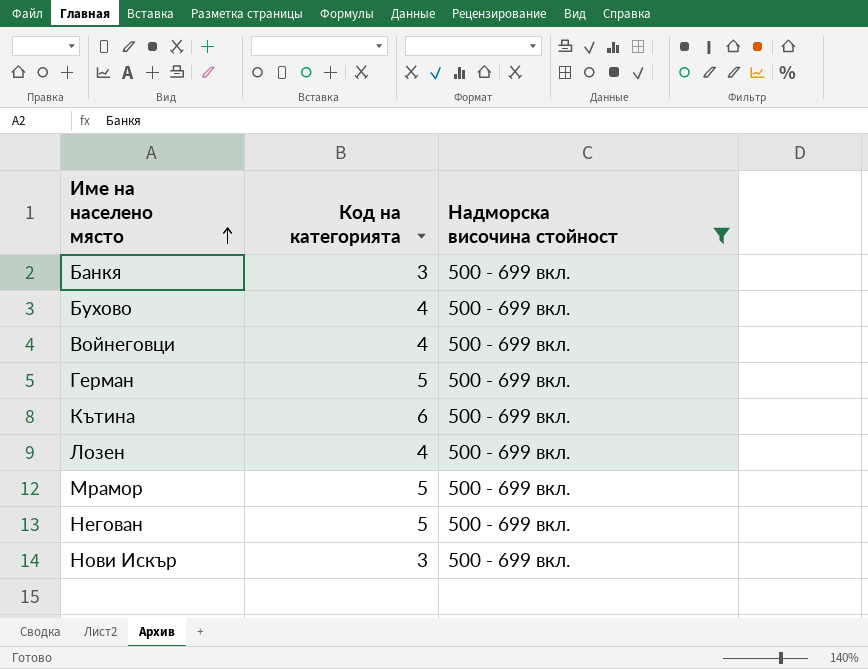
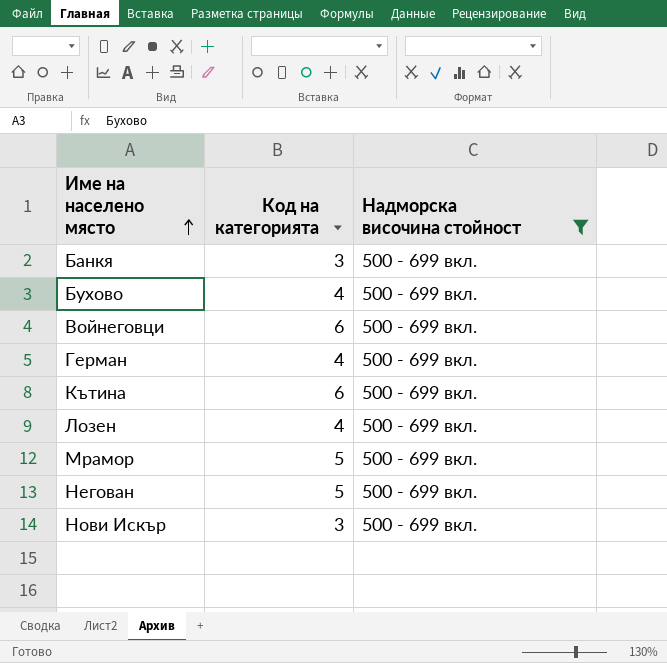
Войнеговци | Код на категорията: 4 -> 6
Герман | Код на категорията: 5 -> 4

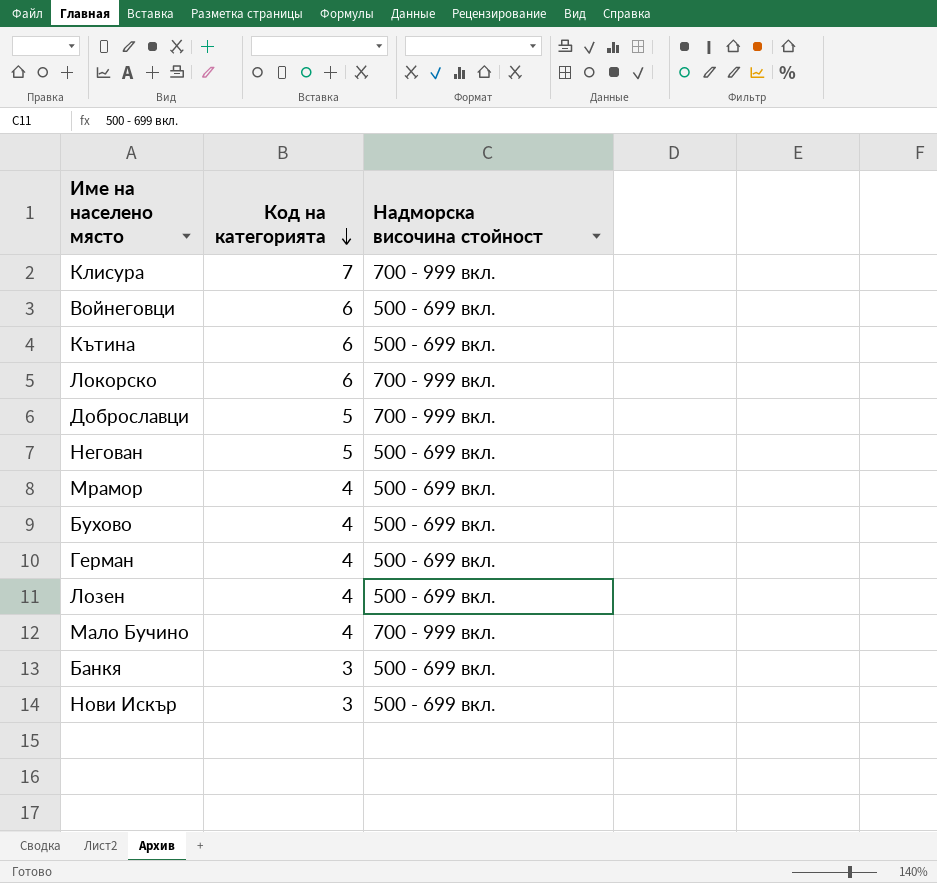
filter: Надморска височина стойност = 500 - 699 вкл. -> none
row order: Име на населено място ascending -> Код на категорията descending
Мрамор | Код на категорията: 5 -> 4

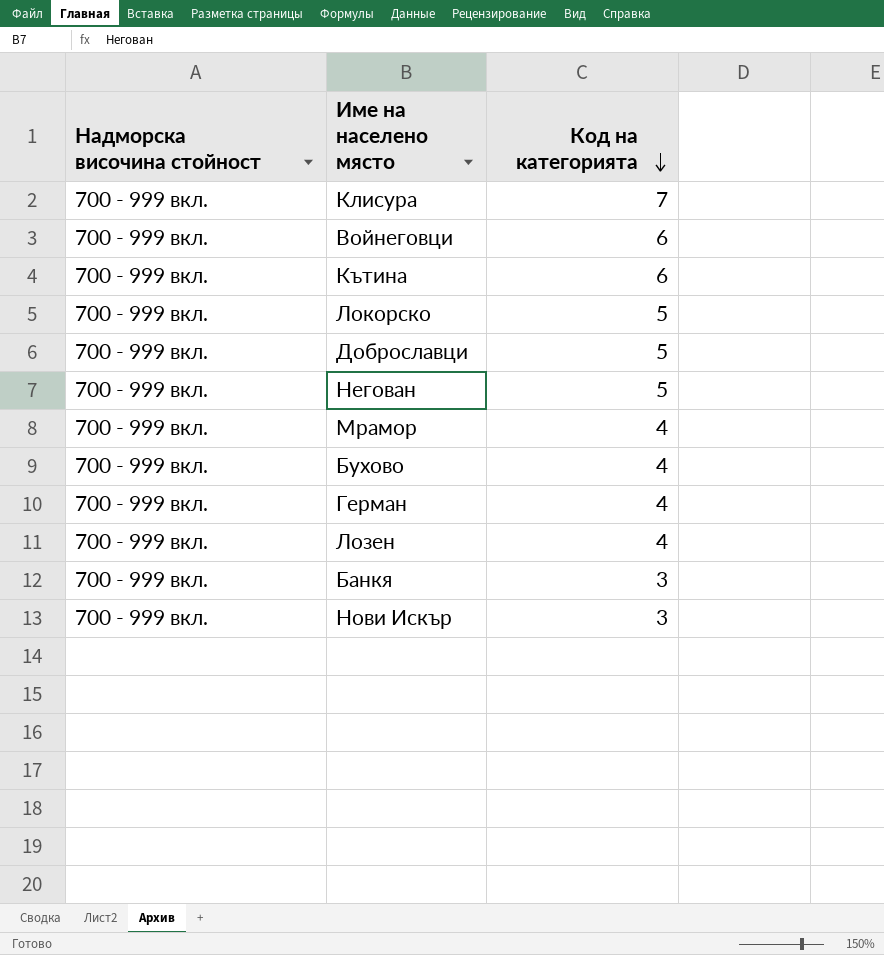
column Надморска височина стойност | position: 3 -> 1
row Мало Бучино: 4 | 700 - 999 вкл. -> none
Войнеговци | Надморска височина стойност: 500 - 699 вкл. -> 700 - 999 вкл.
Кътина | Надморска височина стойност: 500 - 699 вкл. -> 700 - 999 вкл.
Локорско | Код на категорията: 6 -> 5
Негован | Надморска височина стойност: 500 - 699 вкл. -> 700 - 999 вкл.
Мрамор | Надморска височина стойност: 500 - 699 вкл. -> 700 - 999 вкл.
Бухово | Надморска височина стойност: 500 - 699 вкл. -> 700 - 999 вкл.
Герман | Надморска височина стойност: 500 - 699 вкл. -> 700 - 999 вкл.
Лозен | Надморска височина стойност: 500 - 699 вкл. -> 700 - 999 вкл.
Банкя | Надморска височина стойност: 500 - 699 вкл. -> 700 - 999 вкл.
Нови Искър | Надморска височина стойност: 500 - 699 вкл. -> 700 - 999 вкл.

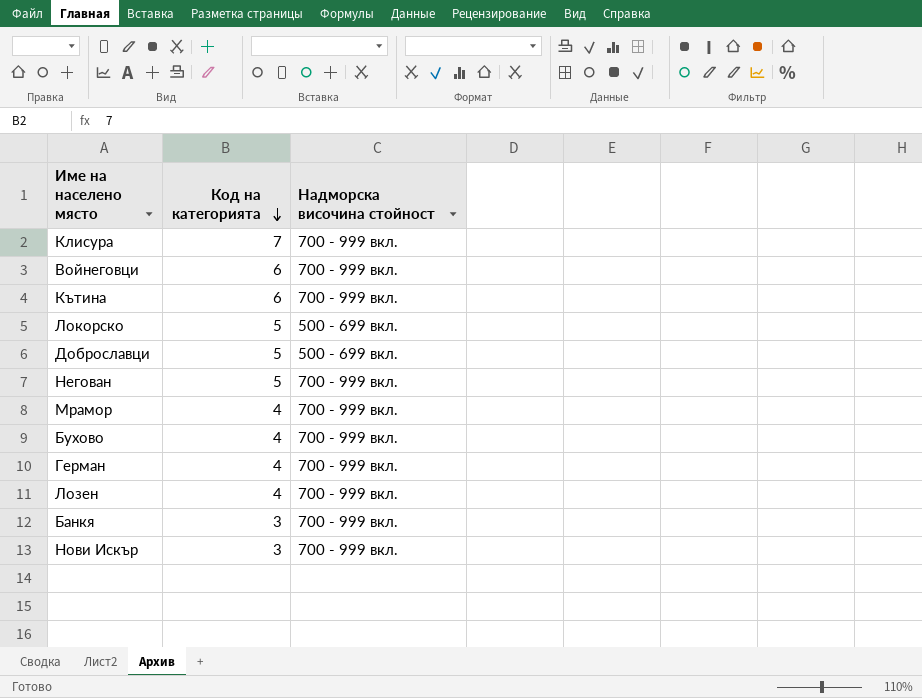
column Надморска височина стойност | position: 1 -> 3
Локорско | Надморска височина стойност: 700 - 999 вкл. -> 500 - 699 вкл.
Доброславци | Надморска височина стойност: 700 - 999 вкл. -> 500 - 699 вкл.

